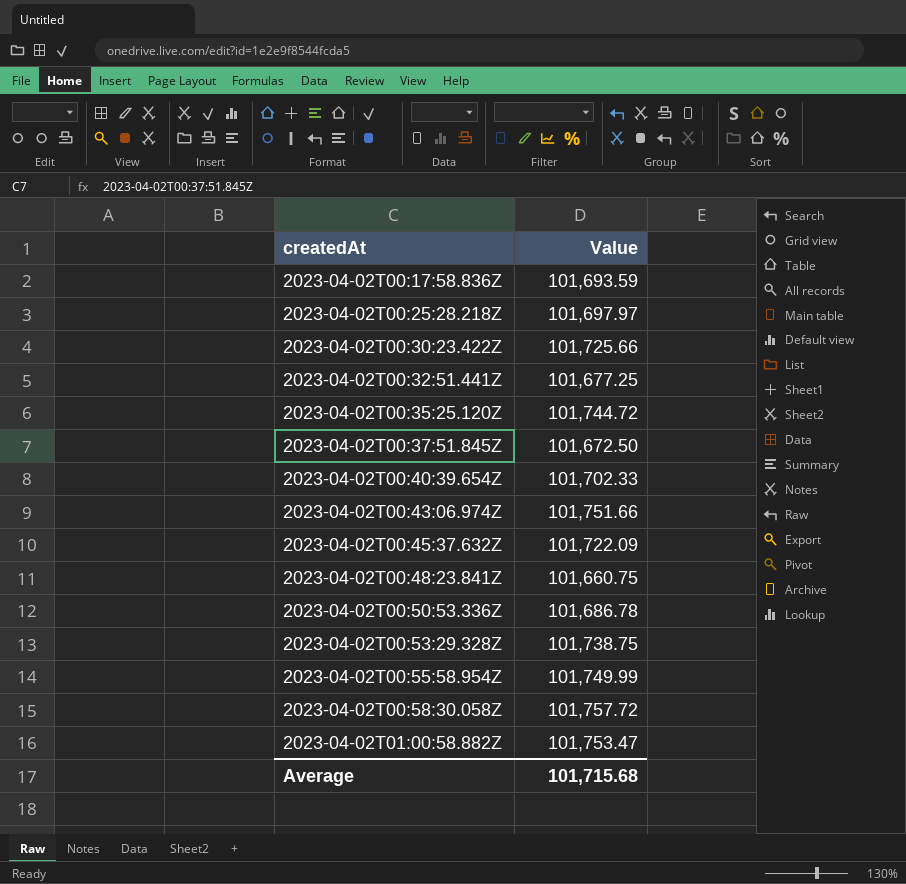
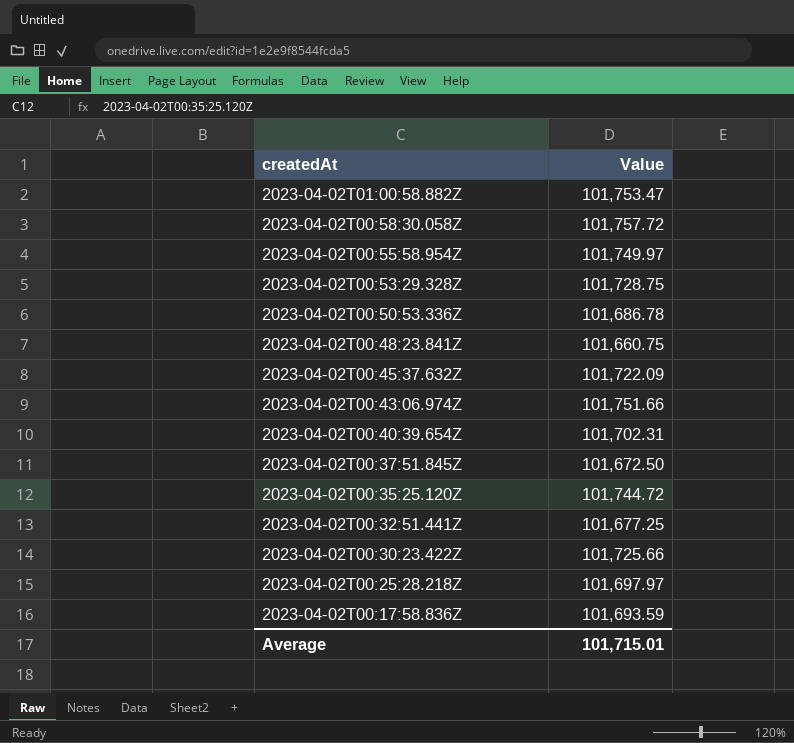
row order: createdAt ascending -> createdAt descending
2023-04-02T00:55:58.954Z | Value: 101,749.99 -> 101,749.97
2023-04-02T00:53:29.328Z | Value: 101,738.75 -> 101,728.75
2023-04-02T00:40:39.654Z | Value: 101,702.33 -> 101,702.31
Average | Value: 101,715.68 -> 101,715.01

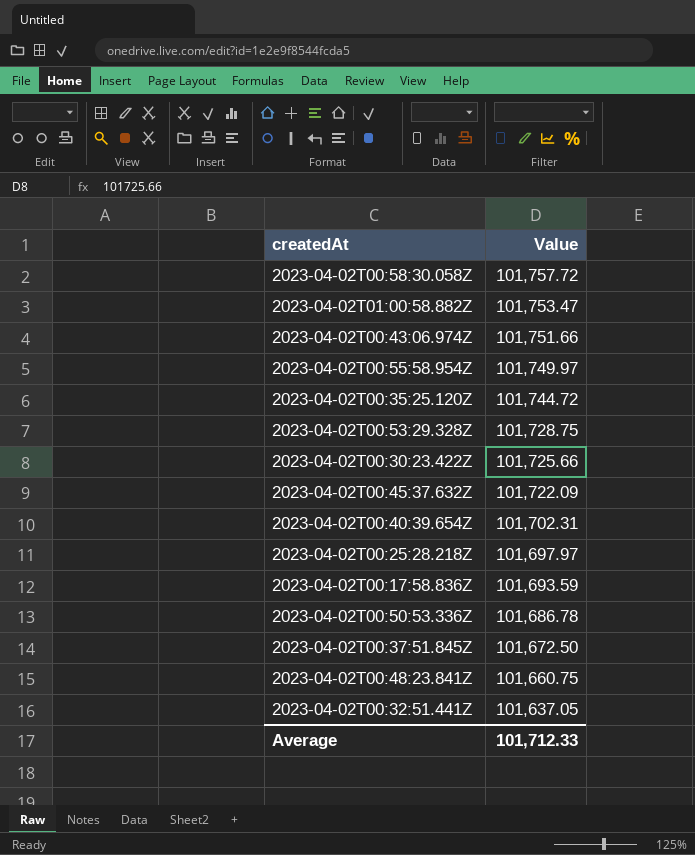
row order: createdAt descending -> Value descending
2023-04-02T00:32:51.441Z | Value: 101,677.25 -> 101,637.05
Average | Value: 101,715.01 -> 101,712.33

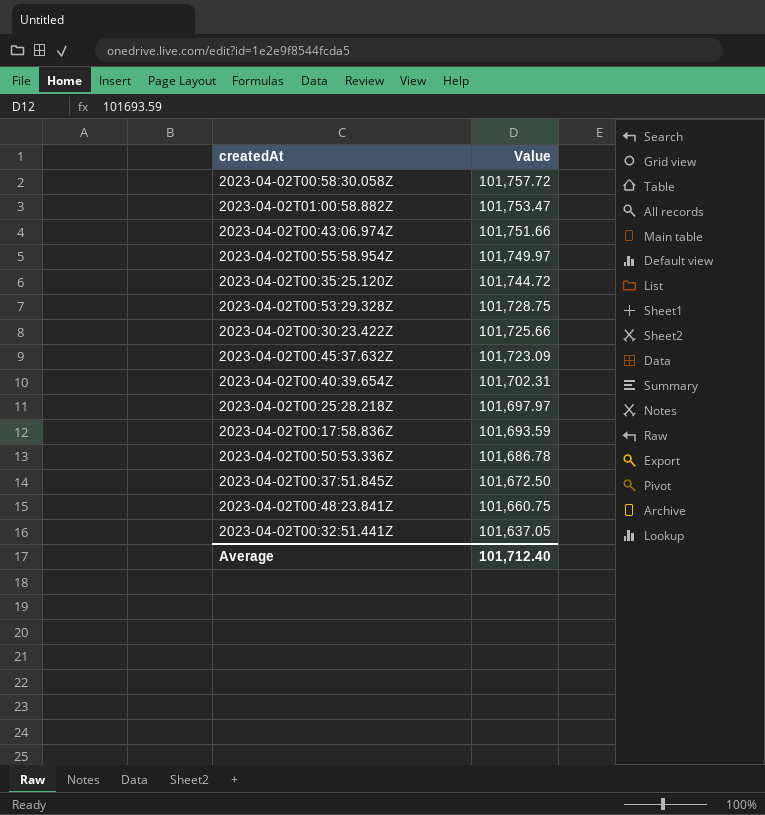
2023-04-02T00:45:37.632Z | Value: 101,722.09 -> 101,723.09
Average | Value: 101,712.33 -> 101,712.40

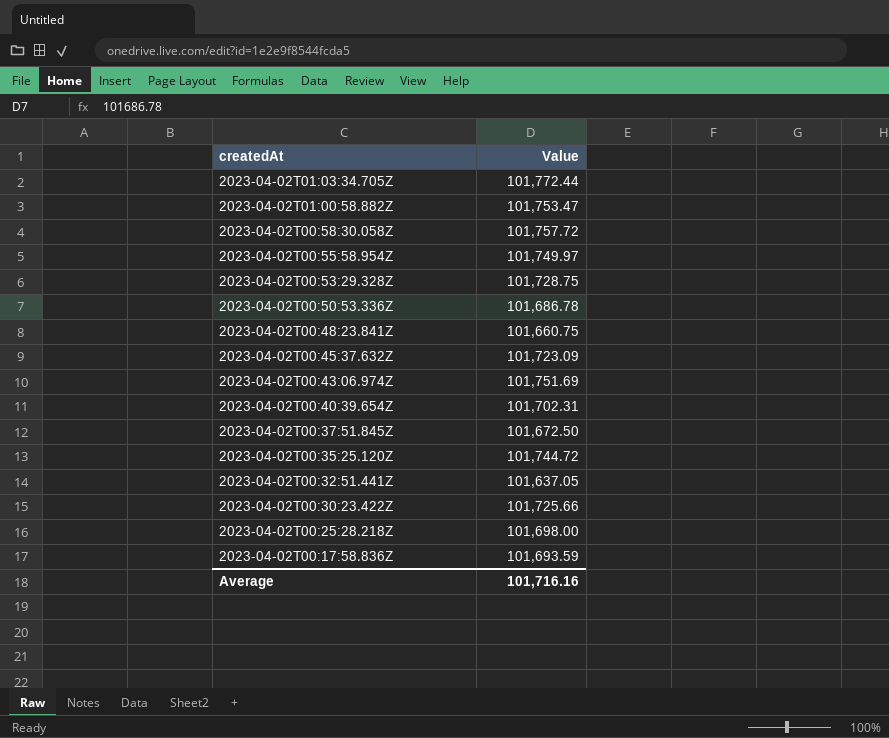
row order: Value descending -> createdAt descending
row 2023-04-02T01:03:34.705Z: none -> 101,772.44
2023-04-02T00:43:06.974Z | Value: 101,751.66 -> 101,751.69
2023-04-02T00:25:28.218Z | Value: 101,697.97 -> 101,698.00
Average | Value: 101,712.40 -> 101,716.16

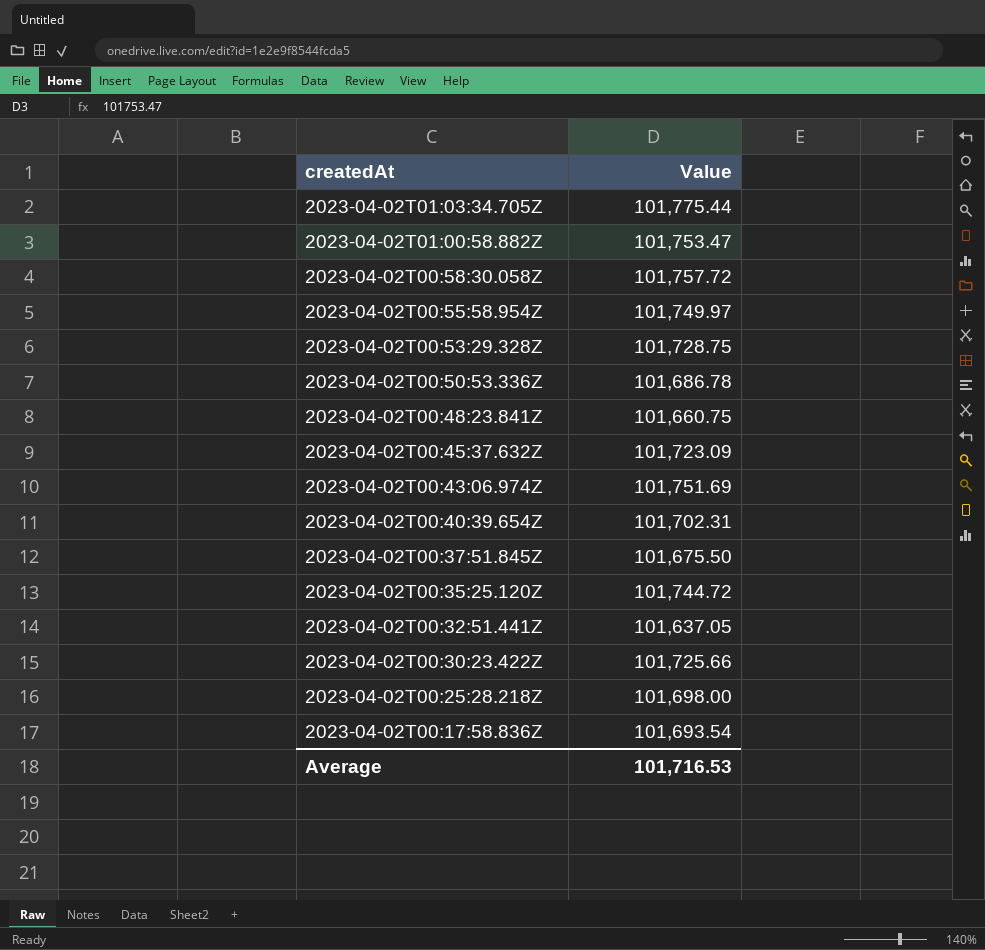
2023-04-02T01:03:34.705Z | Value: 101,772.44 -> 101,775.44
2023-04-02T00:37:51.845Z | Value: 101,672.50 -> 101,675.50
2023-04-02T00:17:58.836Z | Value: 101,693.59 -> 101,693.54
Average | Value: 101,716.16 -> 101,716.53

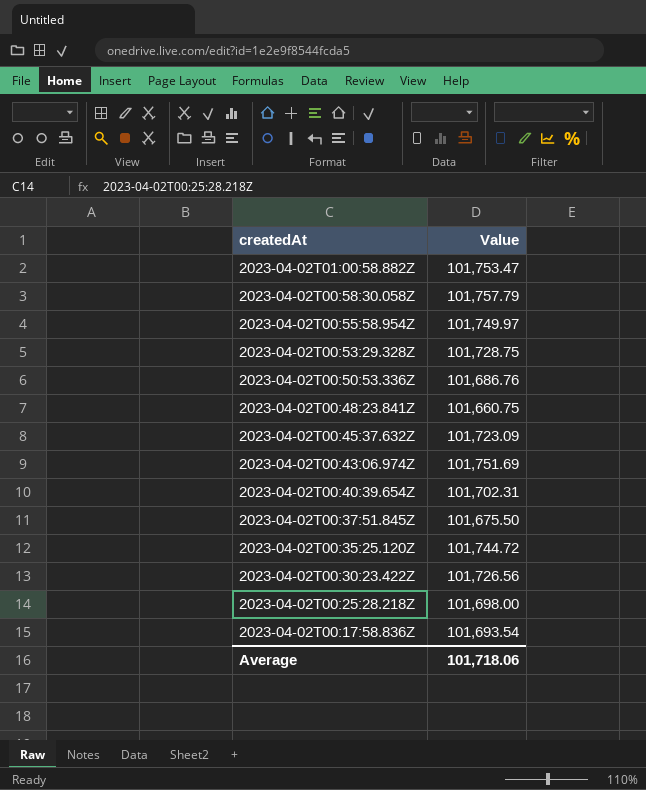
row 2023-04-02T01:03:34.705Z: 101,775.44 -> none
row 2023-04-02T00:32:51.441Z: 101,637.05 -> none
2023-04-02T00:58:30.058Z | Value: 101,757.72 -> 101,757.79
2023-04-02T00:50:53.336Z | Value: 101,686.78 -> 101,686.76
2023-04-02T00:30:23.422Z | Value: 101,725.66 -> 101,726.56
Average | Value: 101,716.53 -> 101,718.06

